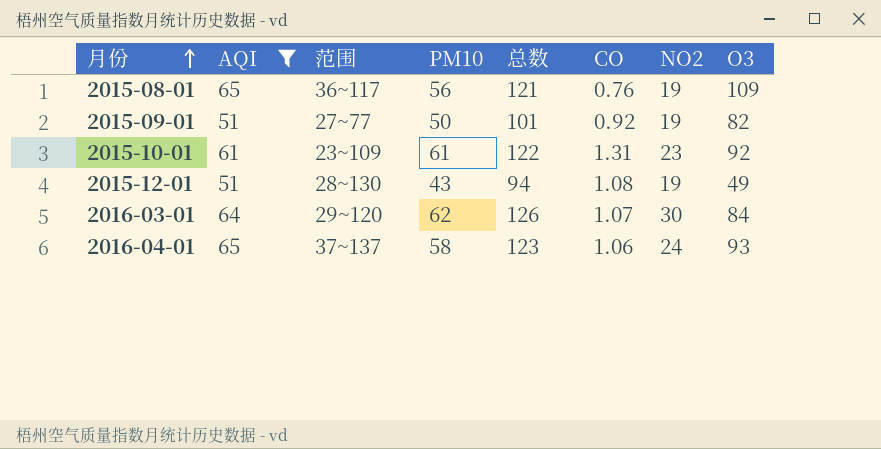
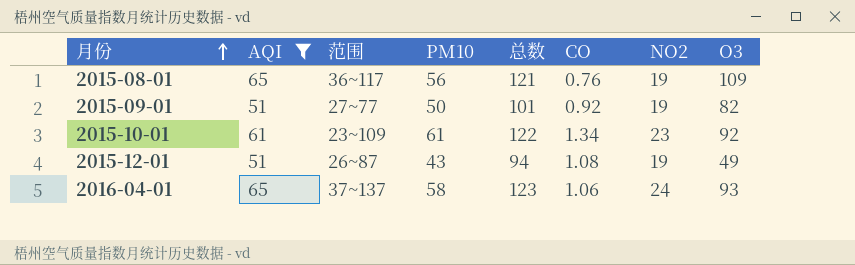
row 2016-03-01: 64 | 29~120 | 62 | 126 | 1.07 | 30 | 84 -> none
2015-10-01 | CO: 1.31 -> 1.34
2015-12-01 | 范围: 28~130 -> 26~87

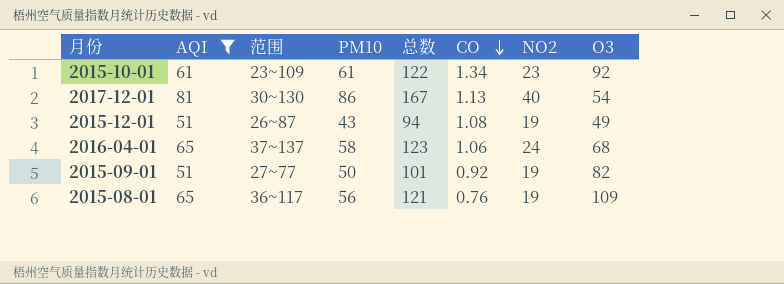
row order: 月份 ascending -> CO descending
row 2017-12-01: none -> 81 | 30~130 | 86 | 167 | 1.13 | 40 | 54
2016-04-01 | O3: 93 -> 68

